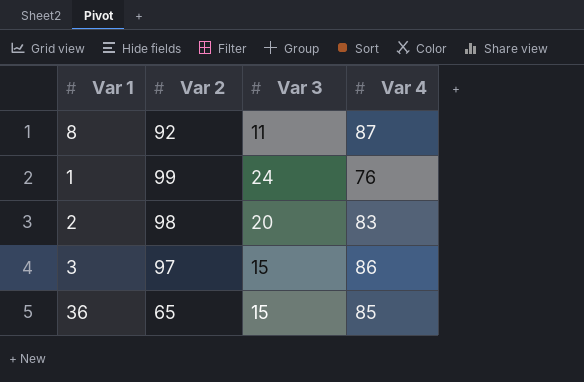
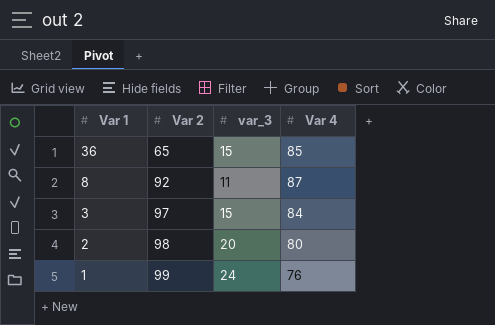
row order: none -> Var 1 descending
column name: Var 3 -> var_3
3 | Var 4: 86 -> 84
2 | Var 4: 83 -> 80

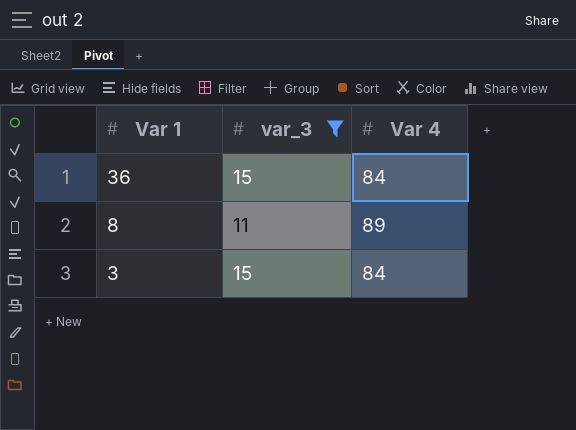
filter: none -> var_3 <= 15
column Var 2 | position: 2 -> none
36 | Var 4: 85 -> 84
8 | Var 4: 87 -> 89

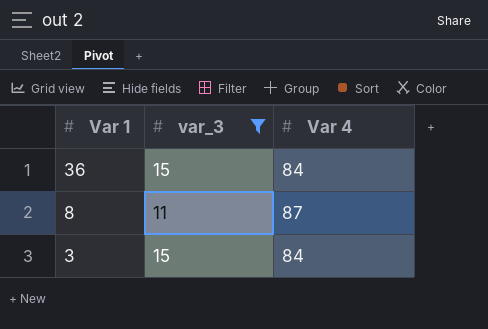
8 | Var 4: 89 -> 87

